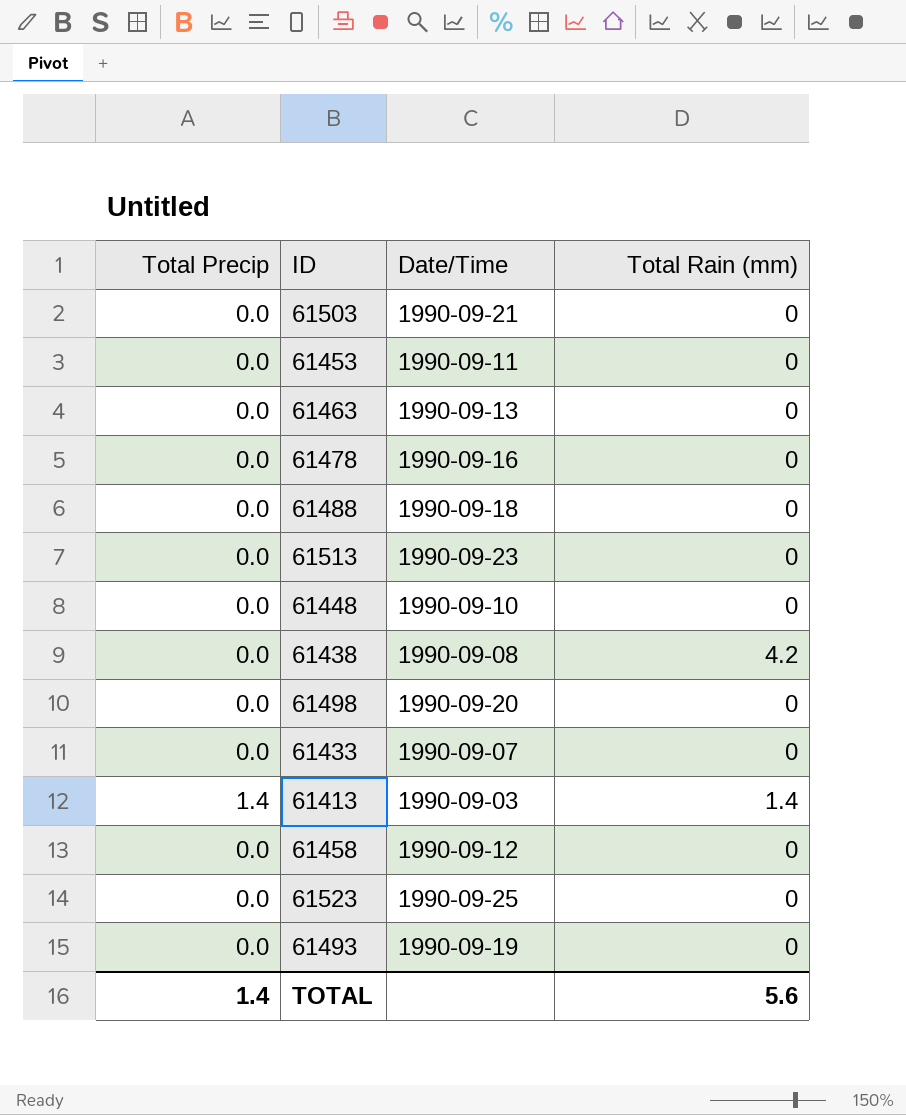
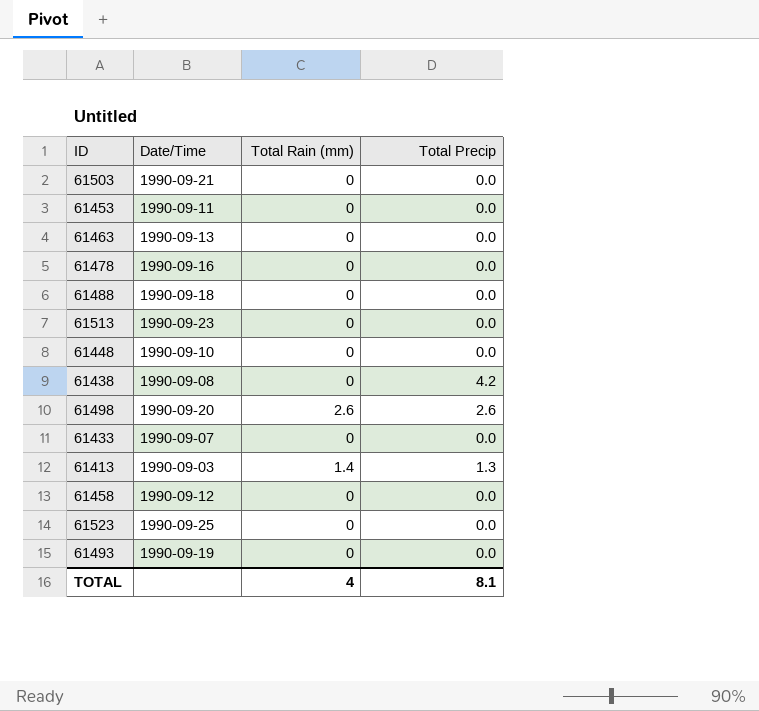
column Total Precip | position: 1 -> 4
61438 | Total Rain (mm): 4.2 -> 0
61438 | Total Precip: 0.0 -> 4.2
61498 | Total Rain (mm): 0 -> 2.6
61498 | Total Precip: 0.0 -> 2.6
61413 | Total Precip: 1.4 -> 1.3
TOTAL | Total Rain (mm): 5.6 -> 4
TOTAL | Total Precip: 1.4 -> 8.1

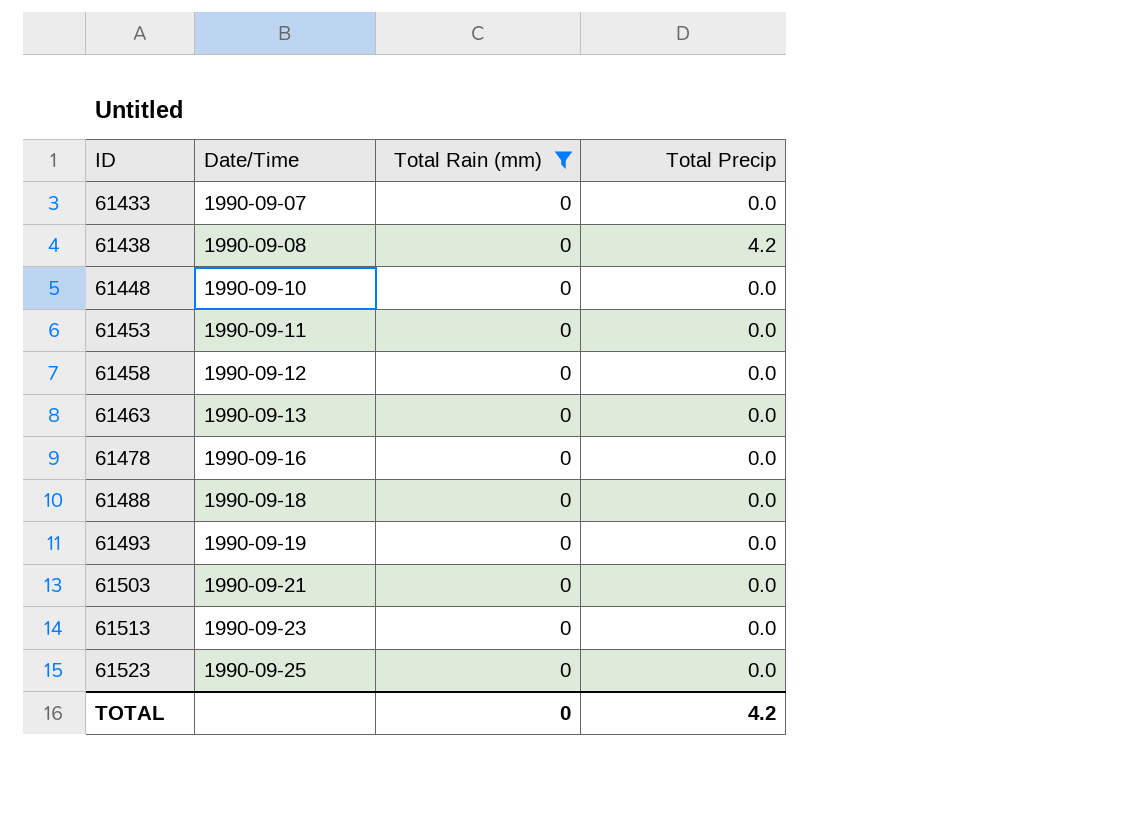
filter: none -> Total Rain (mm) = 0
row order: none -> ID ascending
TOTAL | Total Rain (mm): 4 -> 0
TOTAL | Total Precip: 8.1 -> 4.2

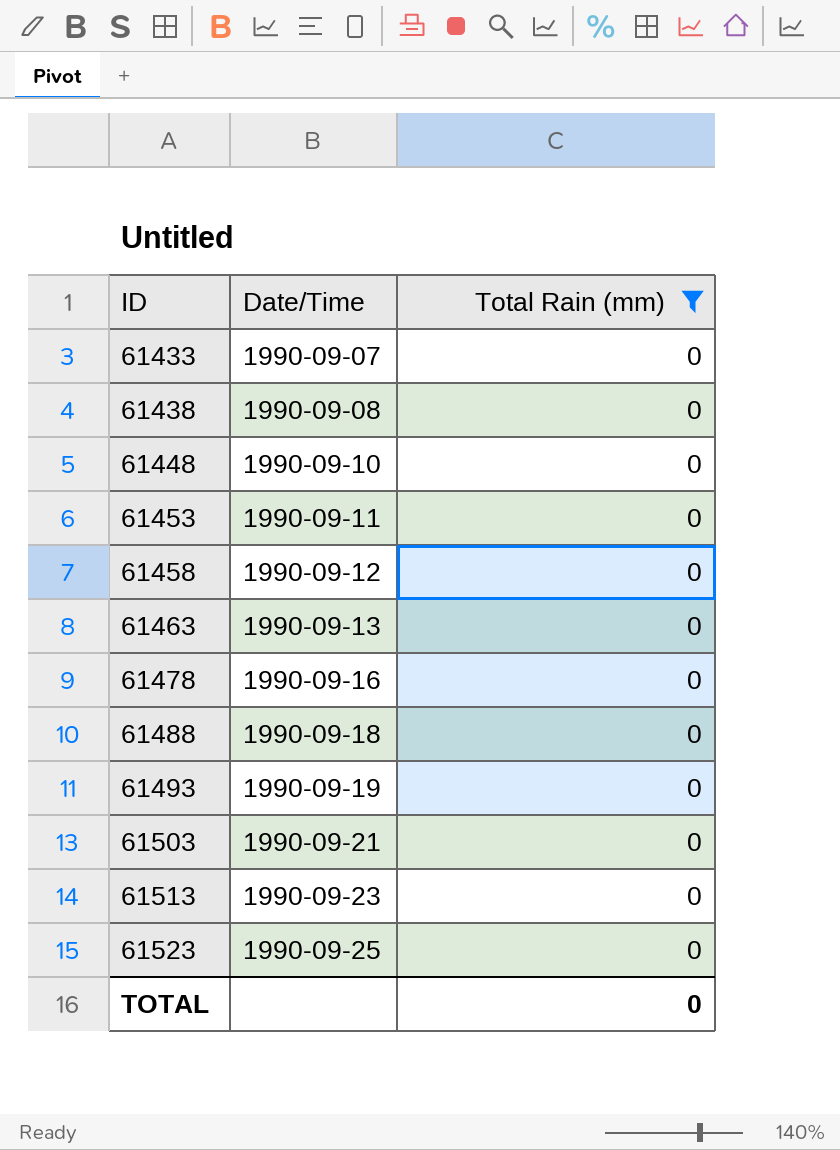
column Total Precip | position: 4 -> none

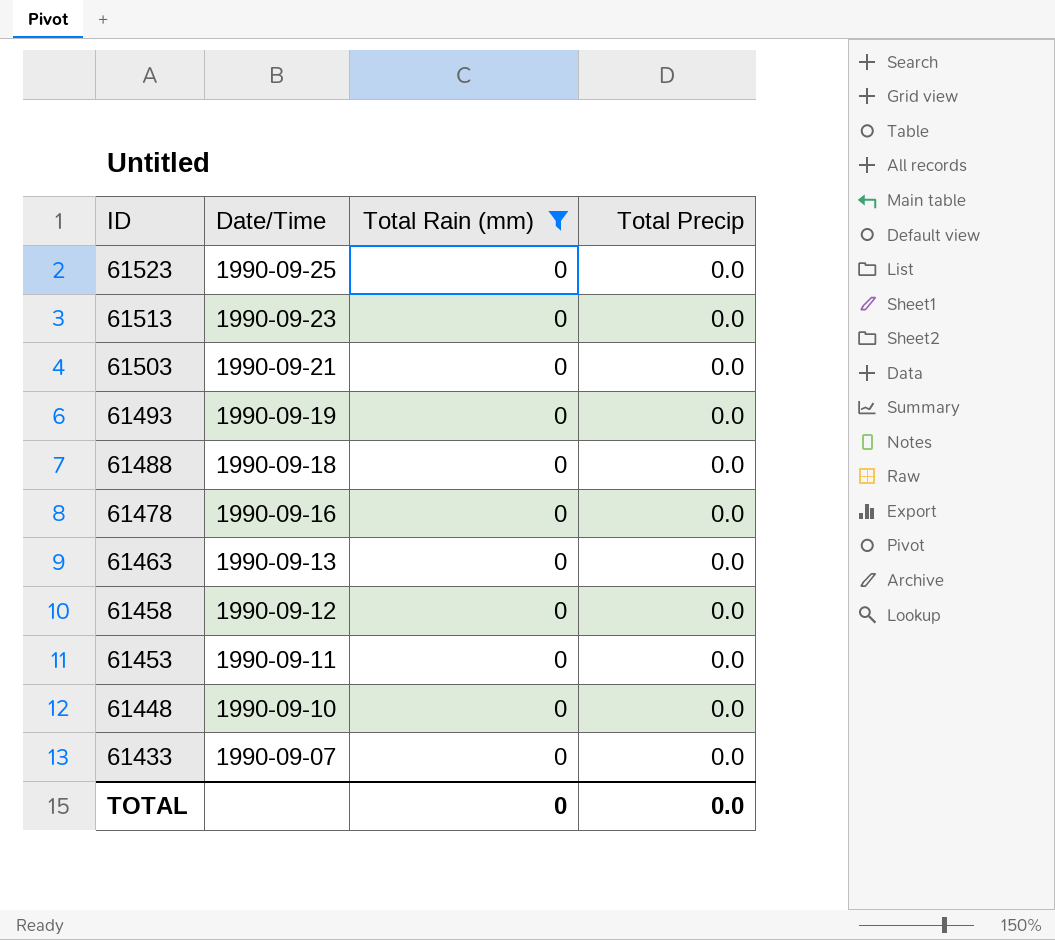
row order: ID ascending -> ID descending
column Total Precip | position: none -> 4
row 61438: 1990-09-08 | 0 -> none

